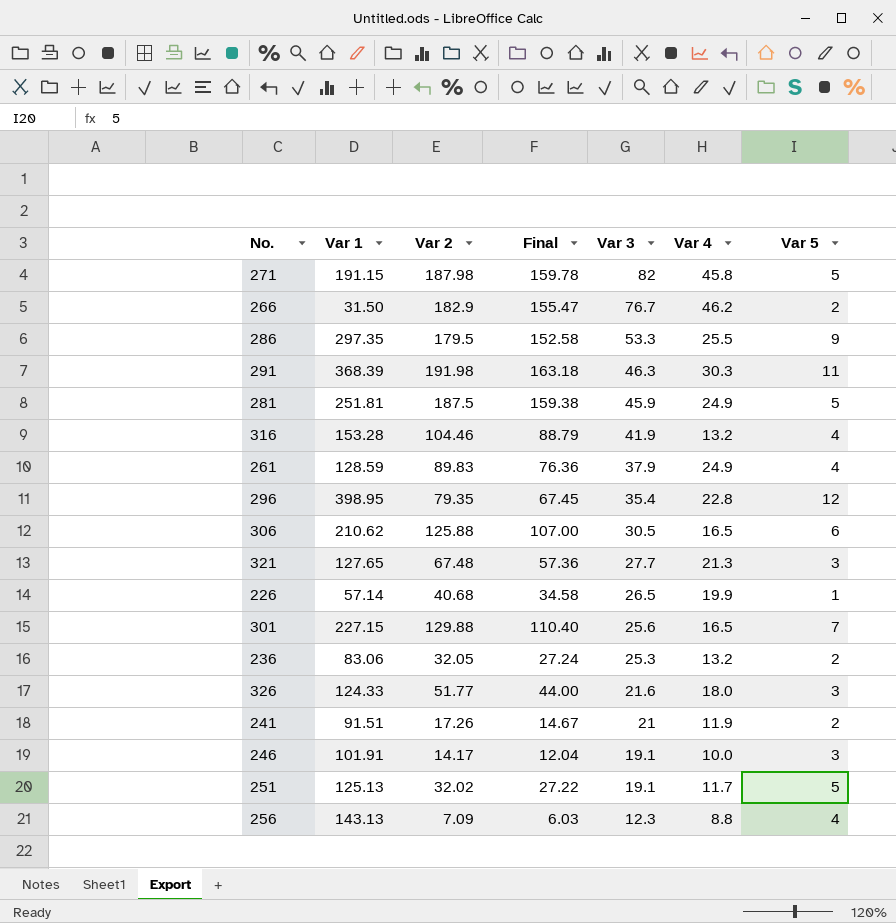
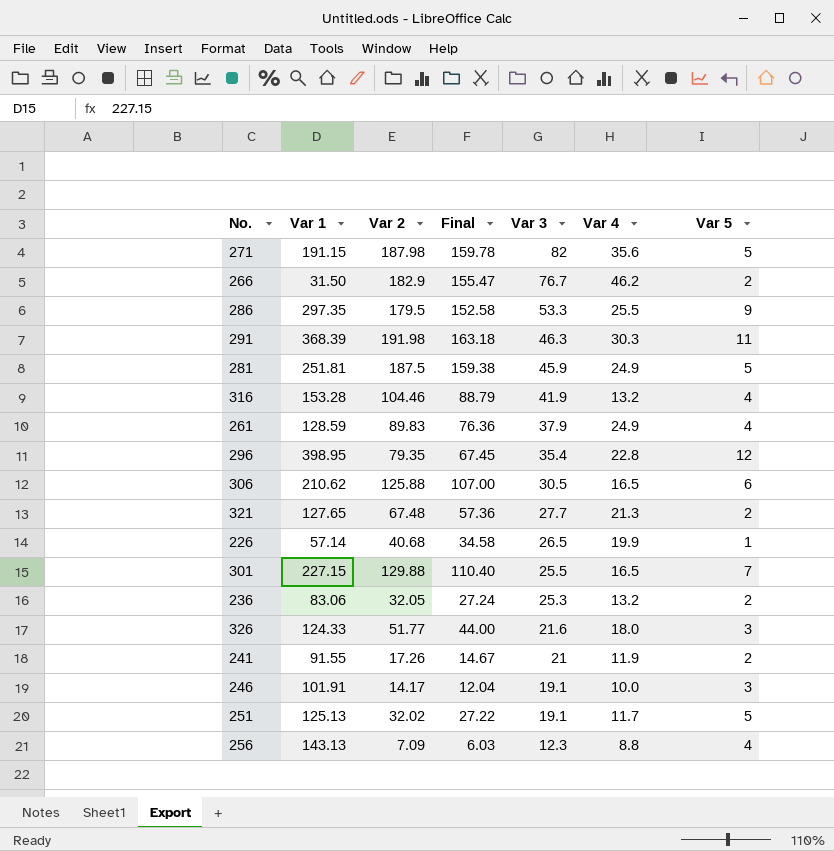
271 | Var 4: 45.8 -> 35.6
321 | Var 5: 3 -> 2
301 | Var 3: 25.6 -> 25.5
241 | Var 1: 91.51 -> 91.55

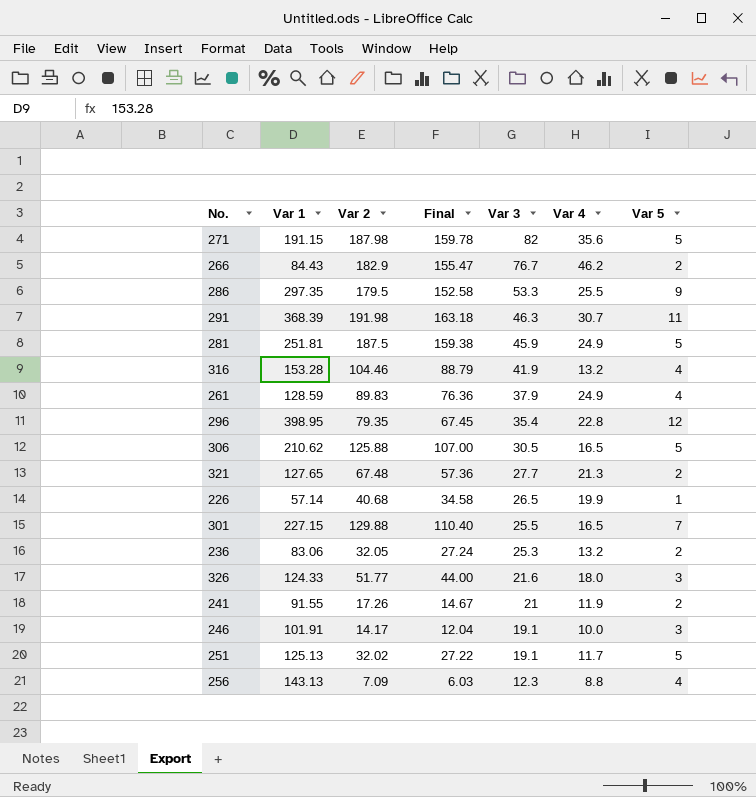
266 | Var 1: 31.50 -> 84.43
291 | Var 4: 30.3 -> 30.7
306 | Var 5: 6 -> 5

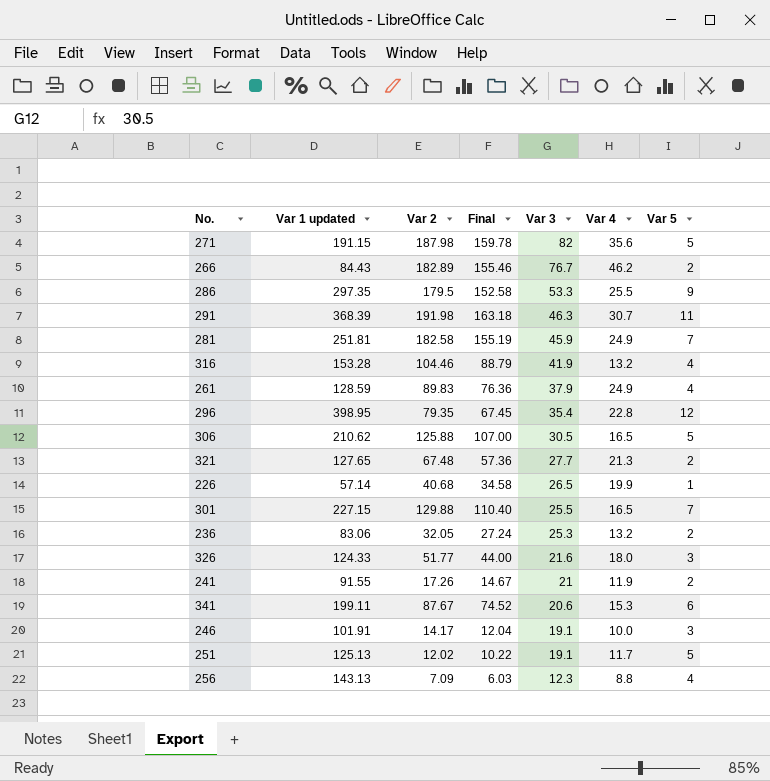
column name: Var 1 -> Var 1 updated
266 | Var 2: 182.9 -> 182.89
266 | Final: 155.47 -> 155.46
281 | Var 2: 187.5 -> 182.58
281 | Final: 159.38 -> 155.19
281 | Var 5: 5 -> 7
row 341: none -> 199.11 | 87.67 | 74.52 | 20.6 | 15.3 | 6
251 | Var 2: 32.02 -> 12.02
251 | Final: 27.22 -> 10.22

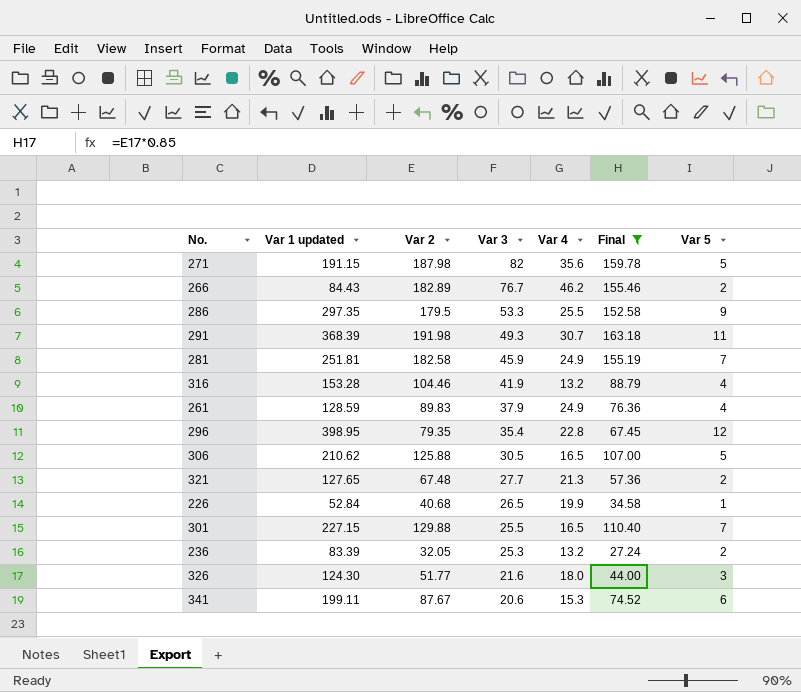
filter: none -> Final >= 27.24
column Final | position: 4 -> 6
291 | Var 3: 46.3 -> 49.3
226 | Var 1 updated: 57.14 -> 52.84
236 | Var 1 updated: 83.06 -> 83.39
326 | Var 1 updated: 124.33 -> 124.30

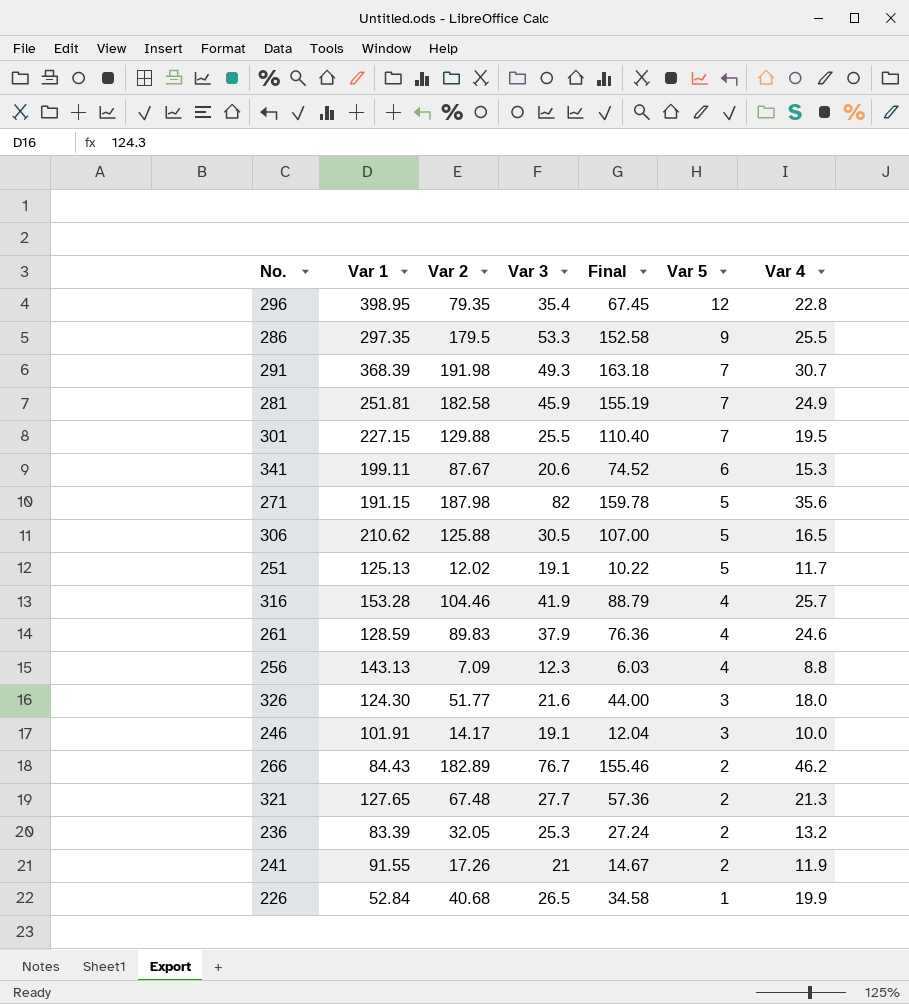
filter: Final >= 27.24 -> none
row order: Var 3 descending -> Var 5 descending
column name: Var 1 updated -> Var 1
column Var 4 | position: 5 -> 7
291 | Var 5: 11 -> 7
301 | Var 4: 16.5 -> 19.5
316 | Var 4: 13.2 -> 25.7
261 | Var 4: 24.9 -> 24.6

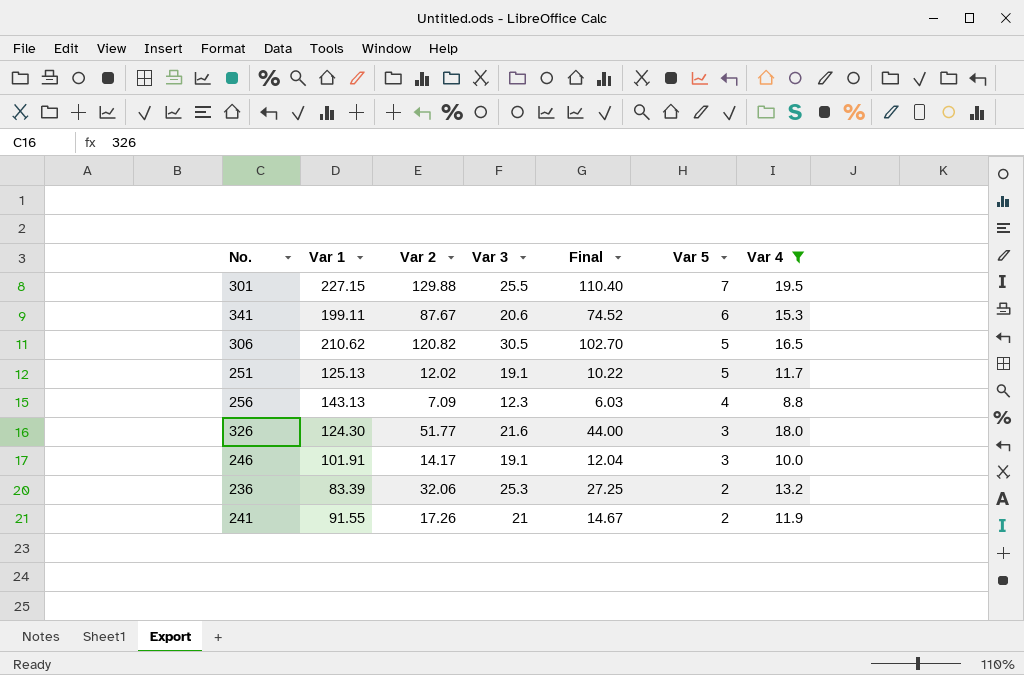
filter: none -> Var 4 <= 19.5
306 | Var 2: 125.88 -> 120.82
306 | Final: 107.00 -> 102.70
236 | Var 2: 32.05 -> 32.06
236 | Final: 27.24 -> 27.25

